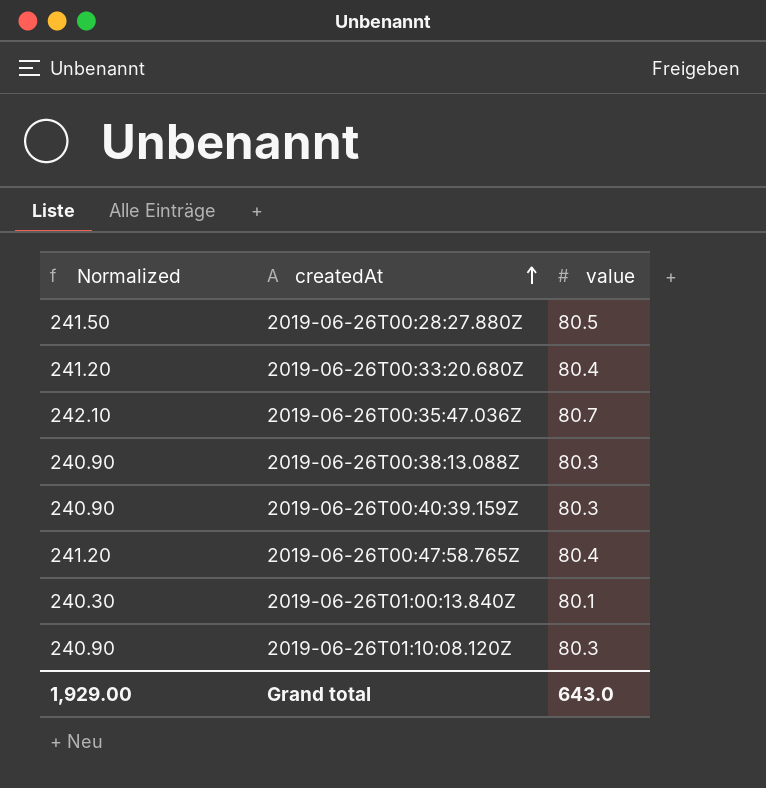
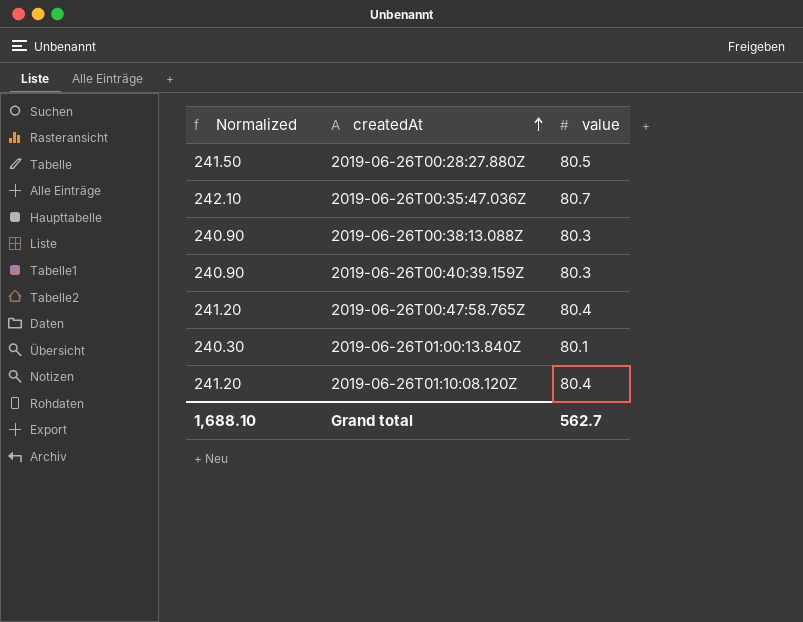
row 2019-06-26T00:33:20.680Z: 241.20 | 80.4 -> none
2019-06-26T01:10:08.120Z | Normalized: 240.90 -> 241.20
2019-06-26T01:10:08.120Z | value: 80.3 -> 80.4
Grand total | Normalized: 1,929.00 -> 1,688.10
Grand total | value: 643.0 -> 562.7

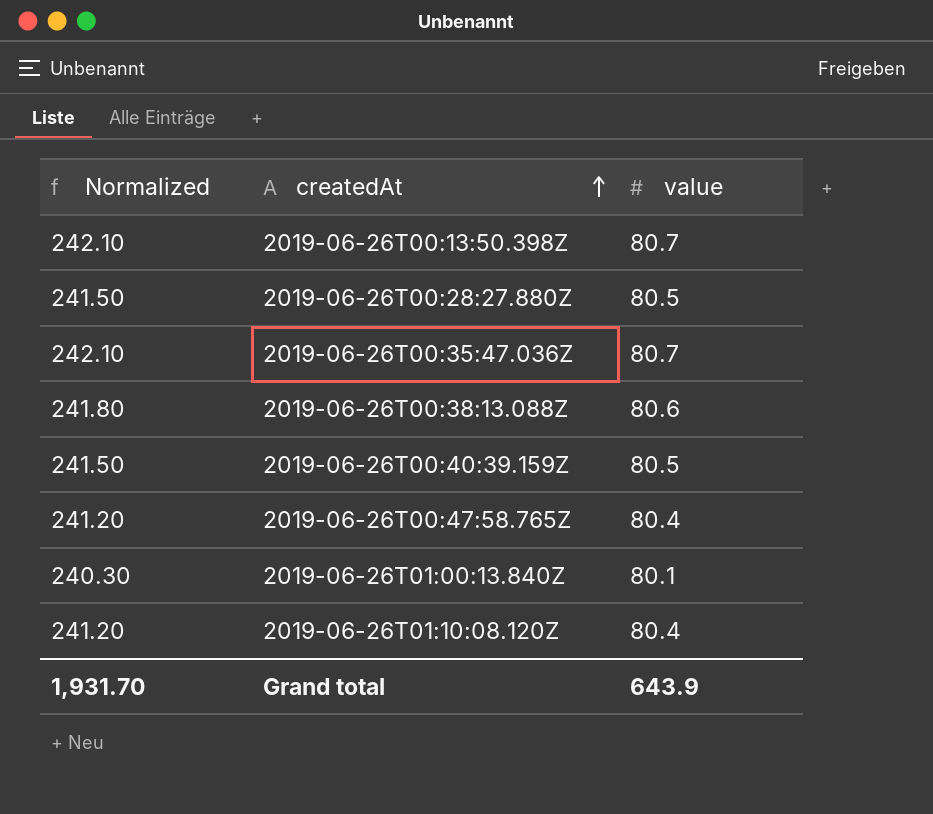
row 2019-06-26T00:13:50.398Z: none -> 242.10 | 80.7
2019-06-26T00:38:13.088Z | Normalized: 240.90 -> 241.80
2019-06-26T00:38:13.088Z | value: 80.3 -> 80.6
2019-06-26T00:40:39.159Z | Normalized: 240.90 -> 241.50
2019-06-26T00:40:39.159Z | value: 80.3 -> 80.5
Grand total | Normalized: 1,688.10 -> 1,931.70
Grand total | value: 562.7 -> 643.9

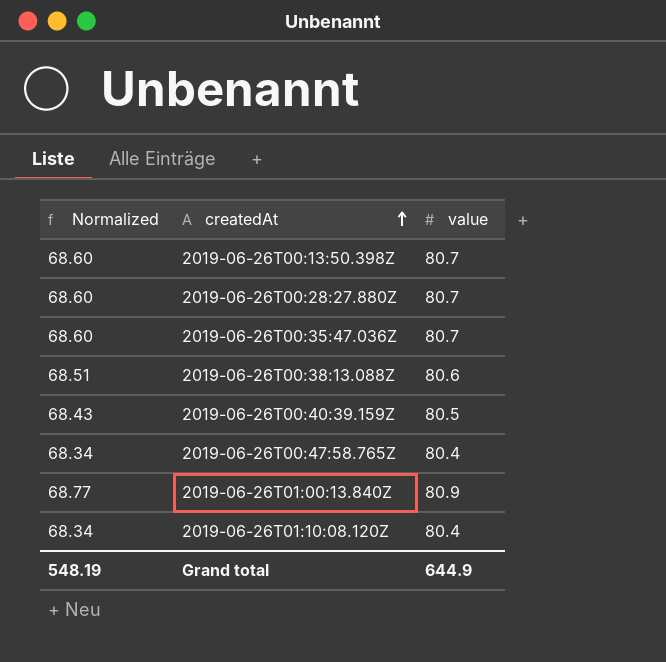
column Normalized | formula: [value] * 3 -> [value] * 0.85
2019-06-26T00:28:27.880Z | value: 80.5 -> 80.7
2019-06-26T01:00:13.840Z | value: 80.1 -> 80.9
Grand total | Normalized: 1,931.70 -> 548.19
Grand total | value: 643.9 -> 644.9

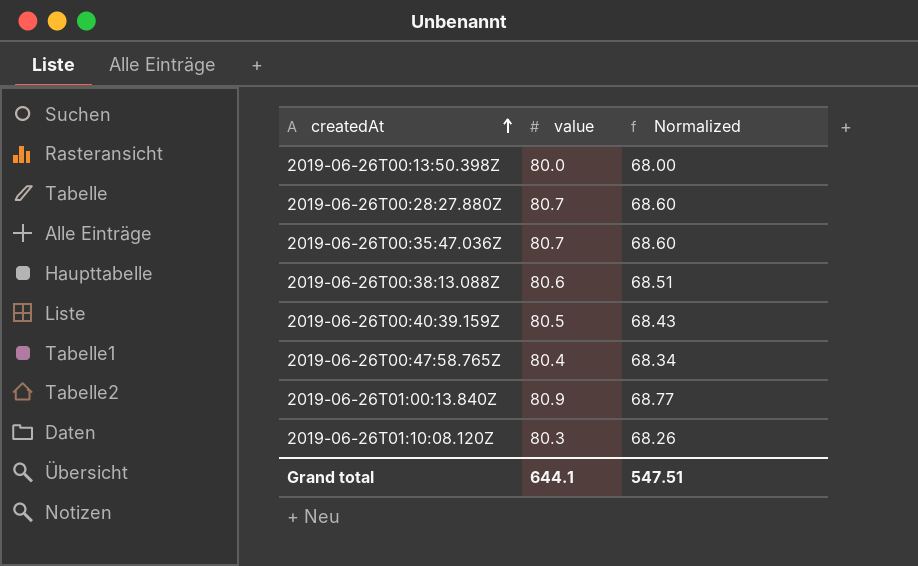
column Normalized | position: 1 -> 3
2019-06-26T00:13:50.398Z | value: 80.7 -> 80.0
2019-06-26T00:13:50.398Z | Normalized: 68.60 -> 68.00
2019-06-26T01:10:08.120Z | value: 80.4 -> 80.3
2019-06-26T01:10:08.120Z | Normalized: 68.34 -> 68.26
Grand total | value: 644.9 -> 644.1
Grand total | Normalized: 548.19 -> 547.51

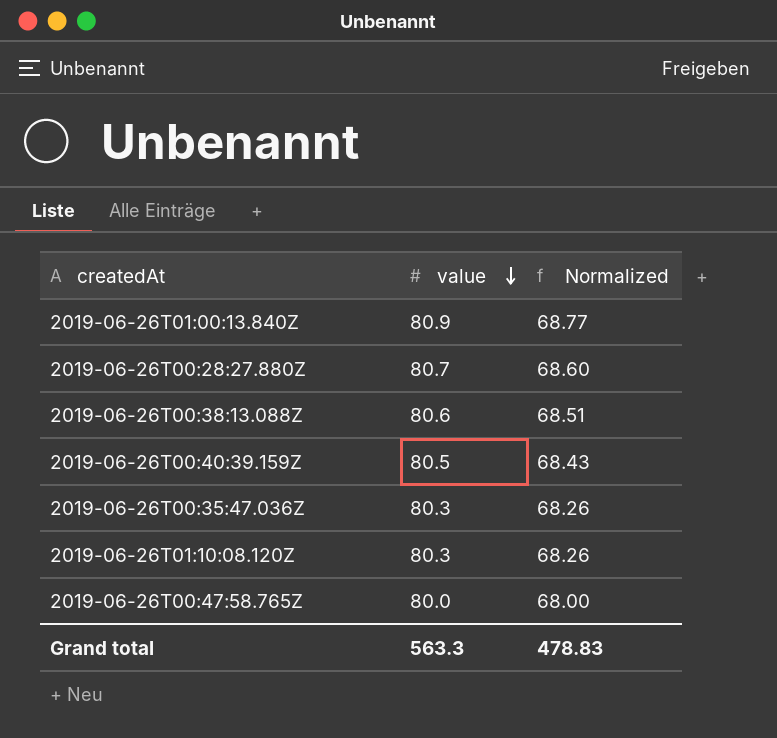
row order: createdAt ascending -> value descending
row 2019-06-26T00:13:50.398Z: 80.0 | 68.00 -> none
2019-06-26T00:35:47.036Z | value: 80.7 -> 80.3
2019-06-26T00:35:47.036Z | Normalized: 68.60 -> 68.26
2019-06-26T00:47:58.765Z | value: 80.4 -> 80.0
2019-06-26T00:47:58.765Z | Normalized: 68.34 -> 68.00
Grand total | value: 644.1 -> 563.3
Grand total | Normalized: 547.51 -> 478.83

